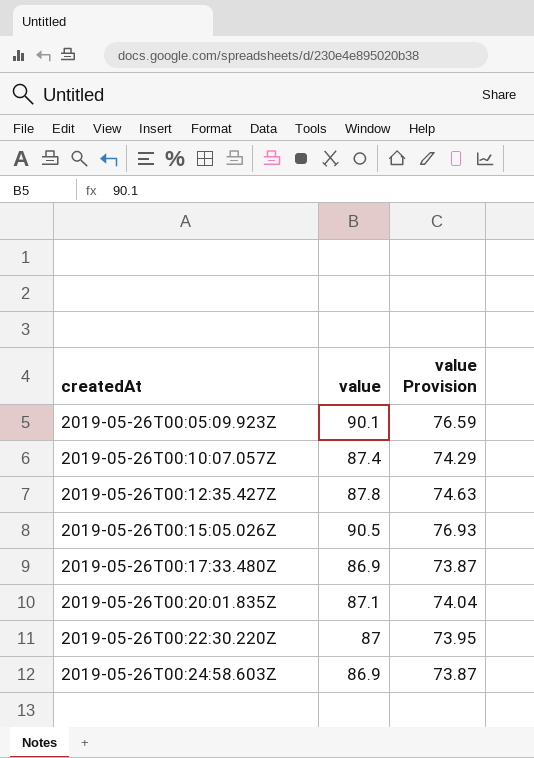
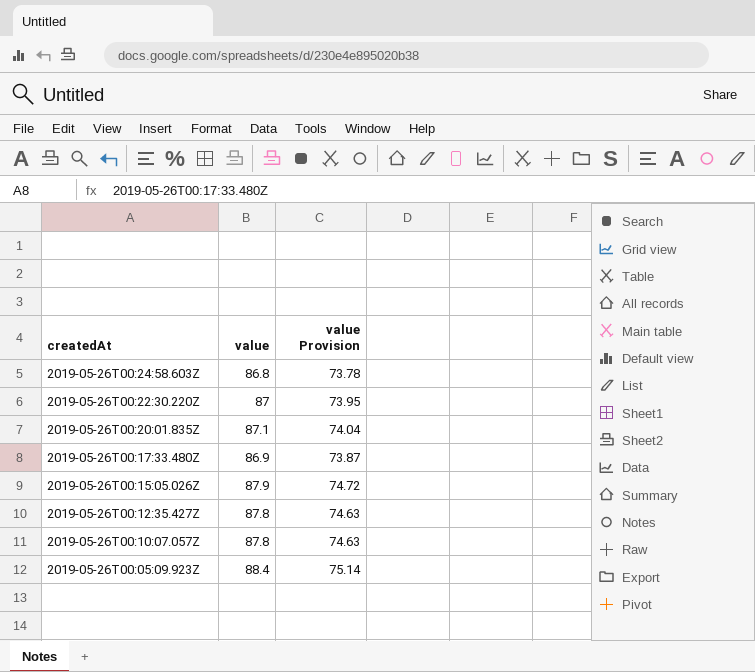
row order: createdAt ascending -> createdAt descending
2019-05-26T00:24:58.603Z | value: 86.9 -> 86.8
2019-05-26T00:24:58.603Z | value Provision: 73.87 -> 73.78
2019-05-26T00:15:05.026Z | value: 90.5 -> 87.9
2019-05-26T00:15:05.026Z | value Provision: 76.93 -> 74.72
2019-05-26T00:10:07.057Z | value: 87.4 -> 87.8
2019-05-26T00:10:07.057Z | value Provision: 74.29 -> 74.63
2019-05-26T00:05:09.923Z | value: 90.1 -> 88.4
2019-05-26T00:05:09.923Z | value Provision: 76.59 -> 75.14

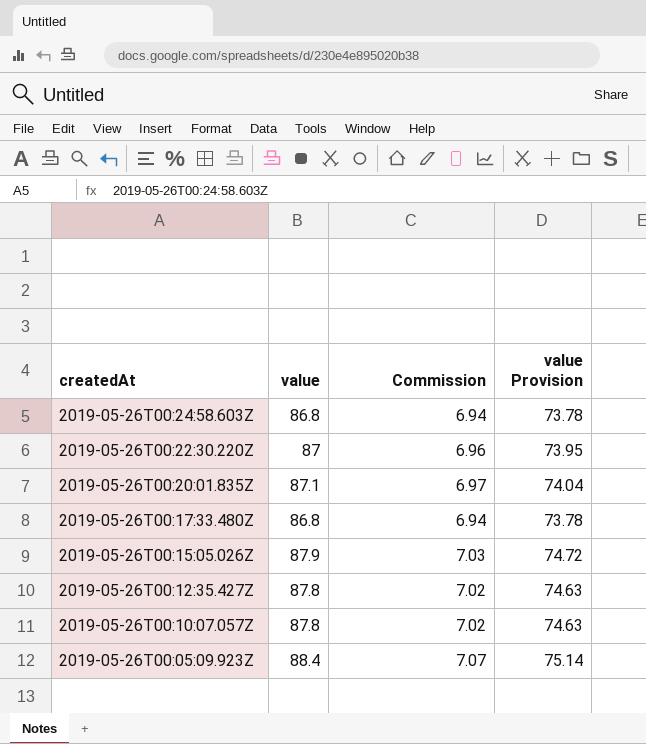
column Commission | formula: none -> [value] * 0.08
2019-05-26T00:17:33.480Z | value: 86.9 -> 86.8
2019-05-26T00:17:33.480Z | value Provision: 73.87 -> 73.78

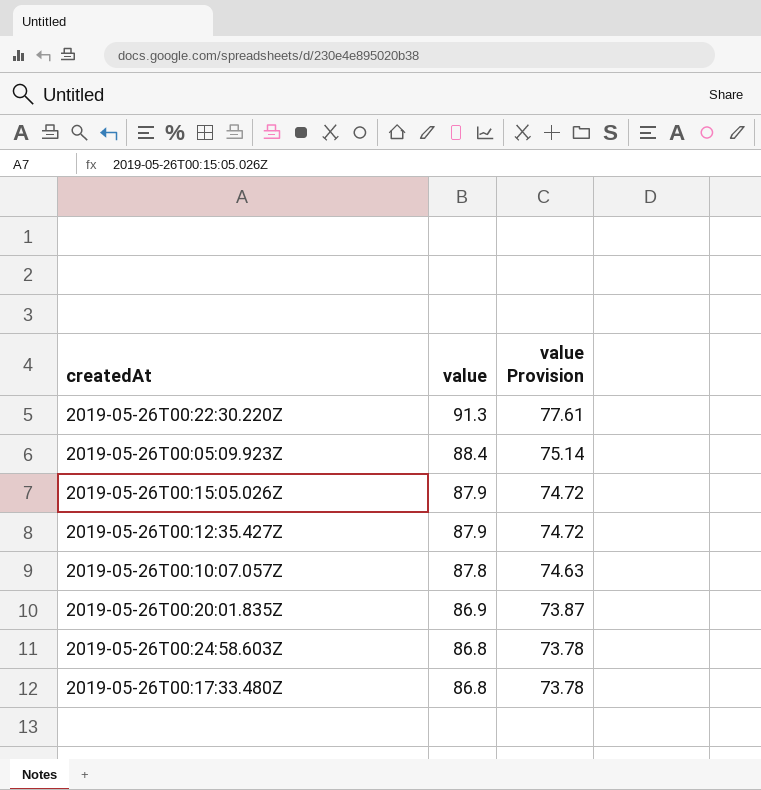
row order: createdAt descending -> value descending
column Commission | formula: [value] * 0.08 -> none
2019-05-26T00:22:30.220Z | value: 87 -> 91.3
2019-05-26T00:22:30.220Z | value Provision: 73.95 -> 77.61
2019-05-26T00:12:35.427Z | value: 87.8 -> 87.9
2019-05-26T00:12:35.427Z | value Provision: 74.63 -> 74.72
2019-05-26T00:20:01.835Z | value: 87.1 -> 86.9
2019-05-26T00:20:01.835Z | value Provision: 74.04 -> 73.87

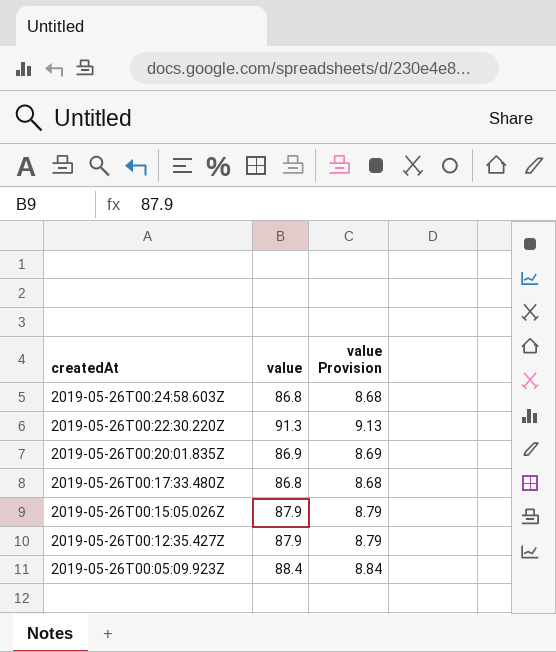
row order: value descending -> createdAt descending
column value Provision | formula: [value] * 0.85 -> [value] * 0.1
row 2019-05-26T00:10:07.057Z: 87.8 | 74.63 -> none

